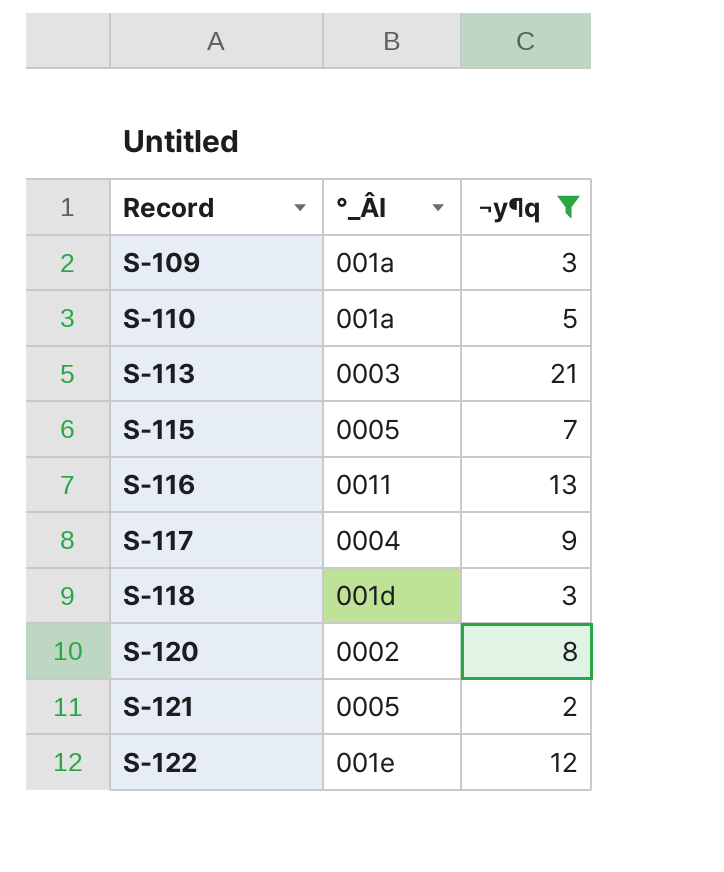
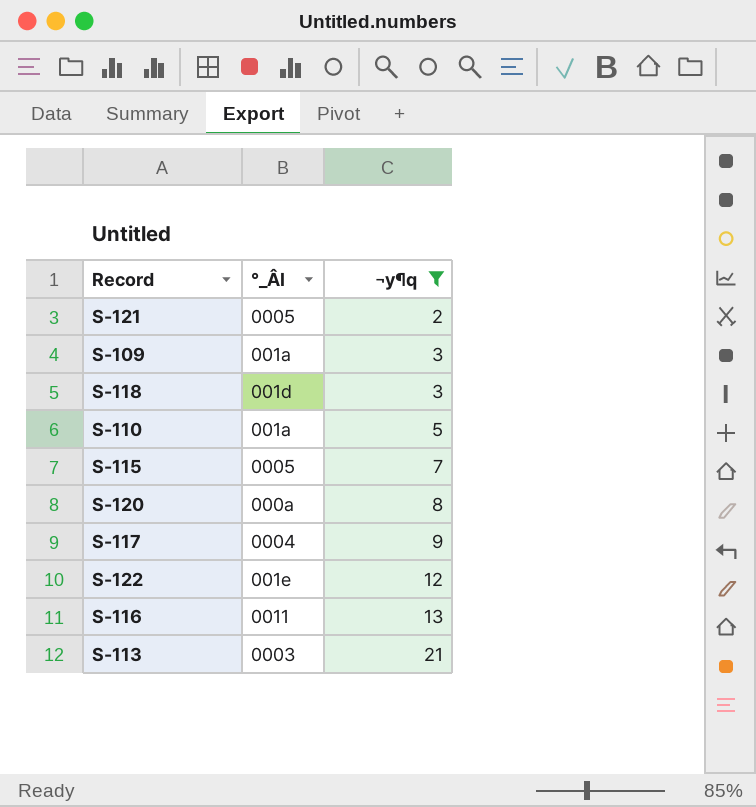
row order: Record ascending -> ¬y¶q ascending
S-120 | °_ÂI: 0002 -> 000a

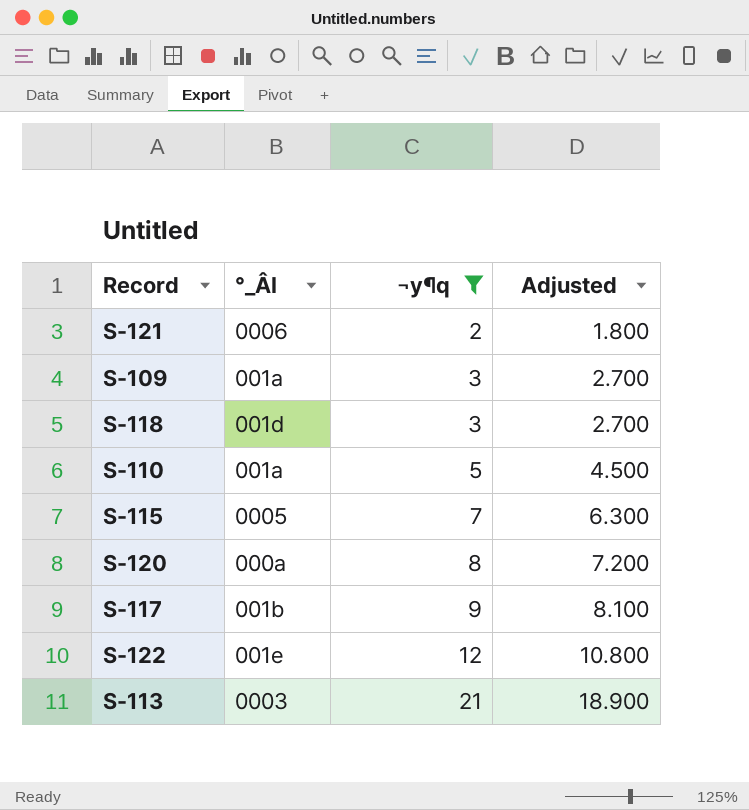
column Adjusted | formula: none -> [¬y¶q] * 0.9
row S-116: 0011 | 13 -> none
S-121 | °_ÂI: 0005 -> 0006
S-117 | °_ÂI: 0004 -> 001b

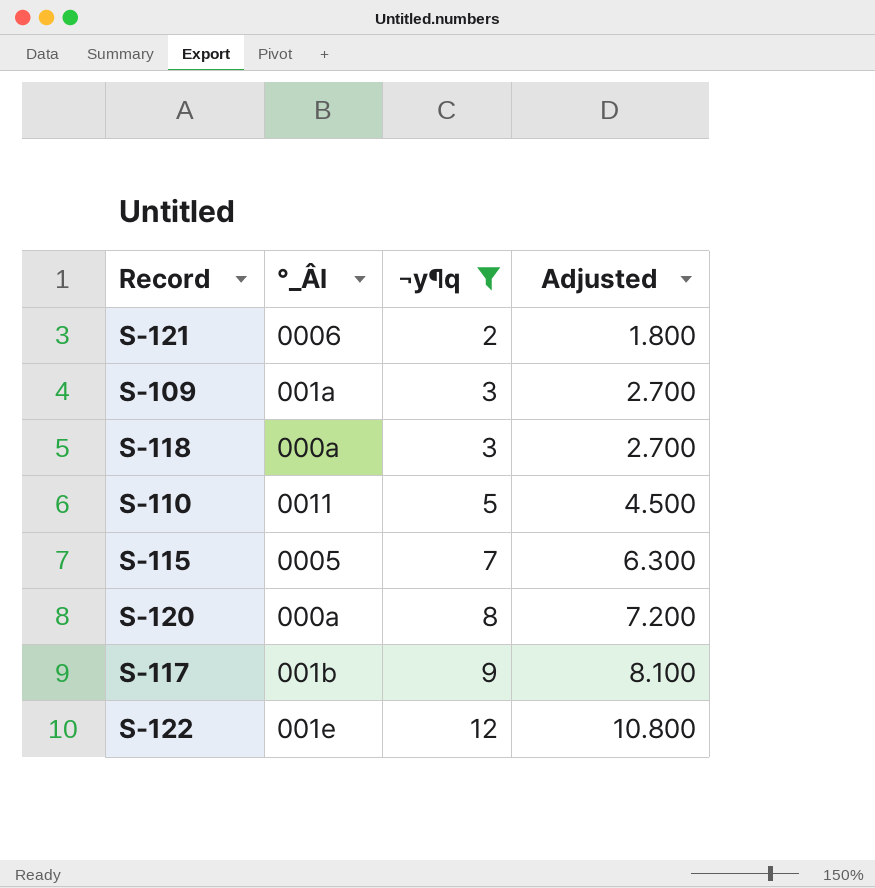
row S-113: 0003 | 21 | 18.900 -> none
S-118 | °_ÂI: 001d -> 000a
S-110 | °_ÂI: 001a -> 0011

